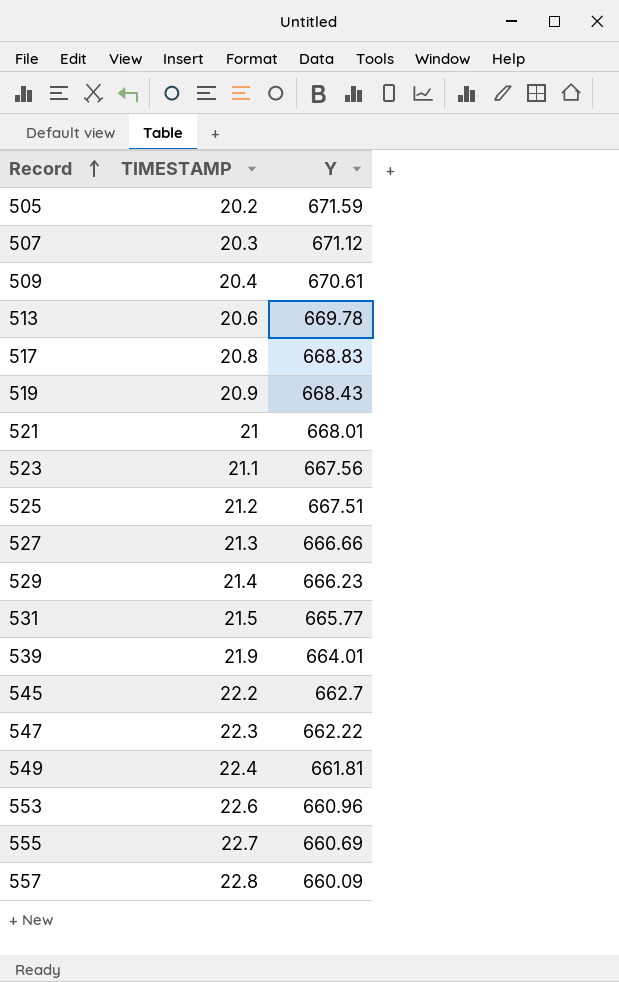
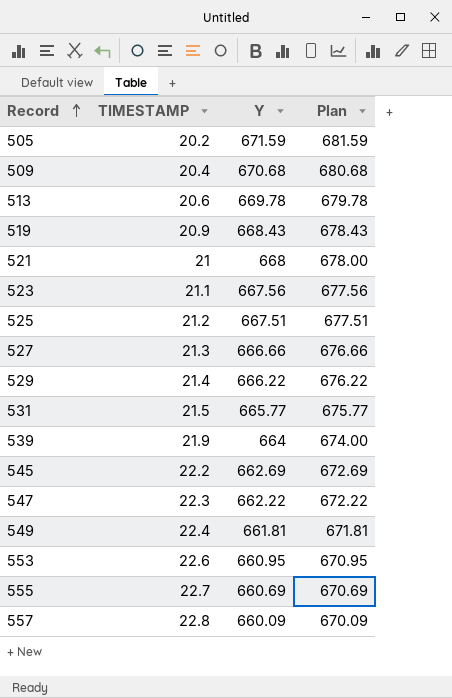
column Plan | formula: none -> [Y] + 10
row 507: 20.3 | 671.12 -> none
row 517: 20.8 | 668.83 -> none
509 | Y: 670.61 -> 670.68
521 | Y: 668.01 -> 668
529 | Y: 666.23 -> 666.22
539 | Y: 664.01 -> 664
545 | Y: 662.7 -> 662.69
553 | Y: 660.96 -> 660.95

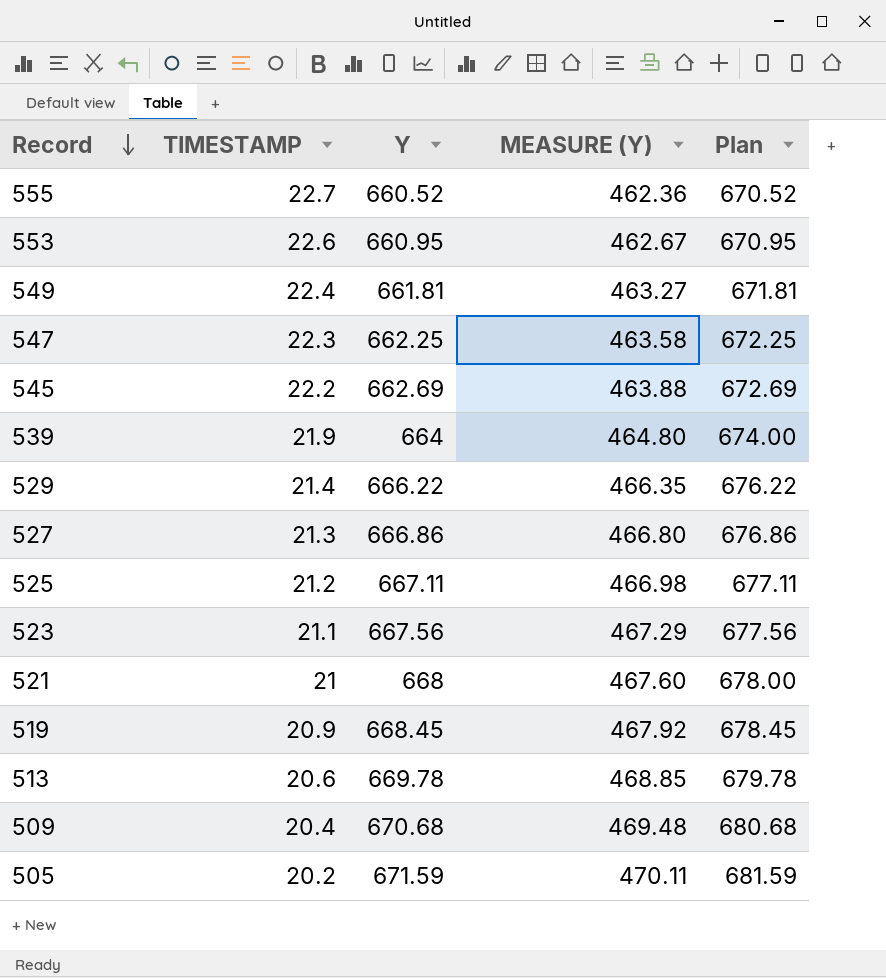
row order: Record ascending -> Record descending
column MEASURE (Y) | formula: none -> [Y] * 0.7
row 531: 21.5 | 665.77 | 675.77 -> none
row 557: 22.8 | 660.09 | 670.09 -> none
555 | Y: 660.69 -> 660.52
555 | Plan: 670.69 -> 670.52
547 | Y: 662.22 -> 662.25
547 | Plan: 672.22 -> 672.25
527 | Y: 666.66 -> 666.86
527 | Plan: 676.66 -> 676.86
525 | Y: 667.51 -> 667.11
525 | Plan: 677.51 -> 677.11
519 | Y: 668.43 -> 668.45
519 | Plan: 678.43 -> 678.45

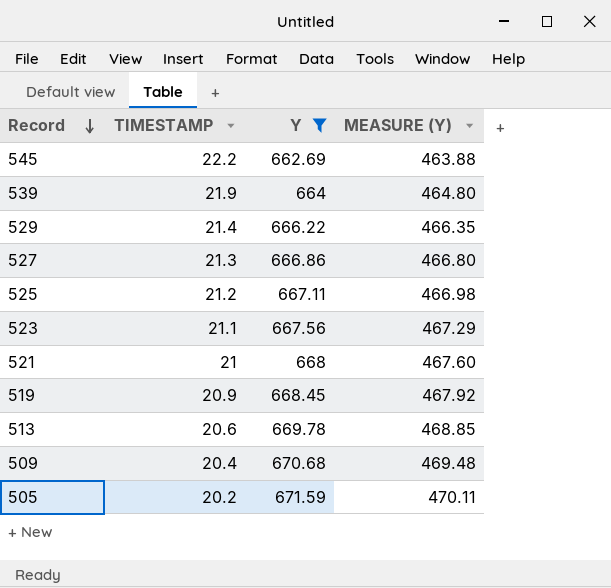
filter: none -> Y >= 662.69
column Plan | formula: [Y] + 10 -> none

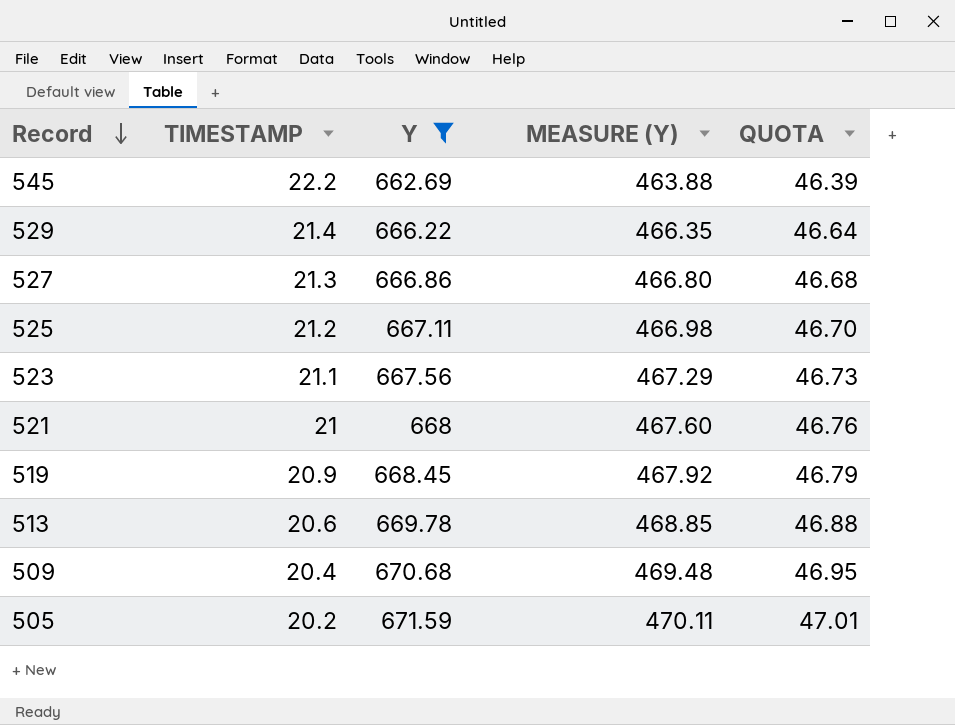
column QUOTA | formula: none -> [Y] * 0.07
row 539: 21.9 | 664 | 464.80 -> none

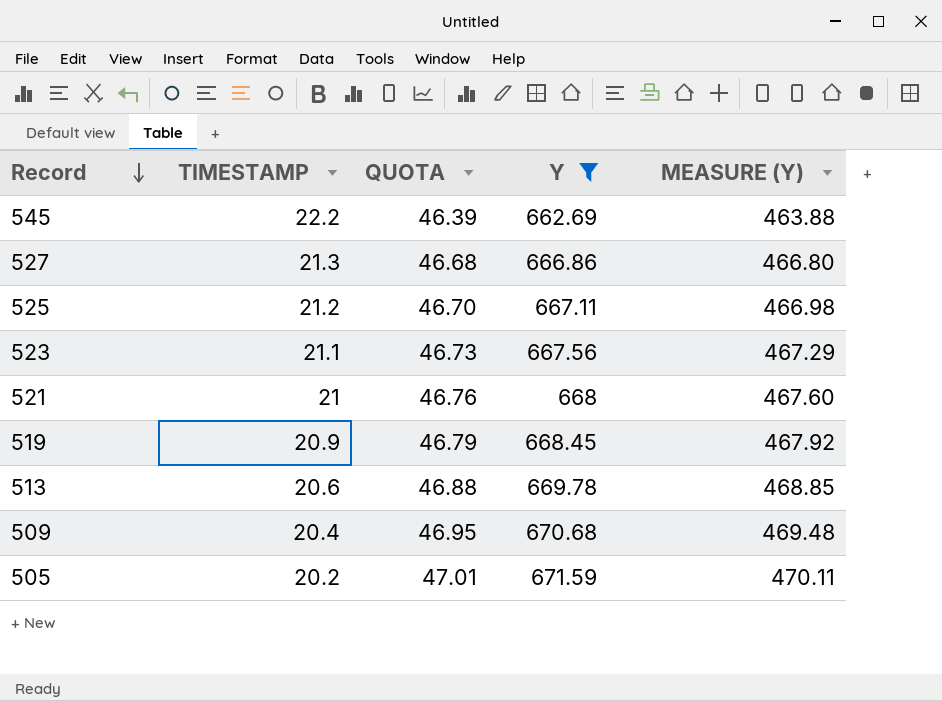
column QUOTA | position: 5 -> 3
row 529: 21.4 | 666.22 | 466.35 | 46.64 -> none

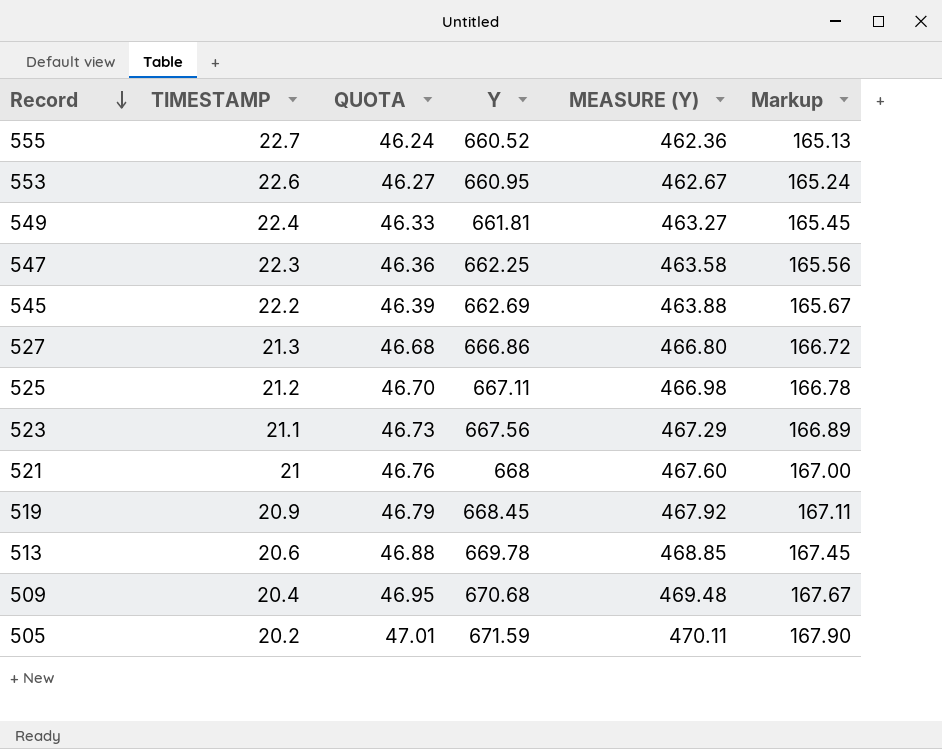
filter: Y >= 662.69 -> none
column Markup | formula: none -> [Y] * 0.25

